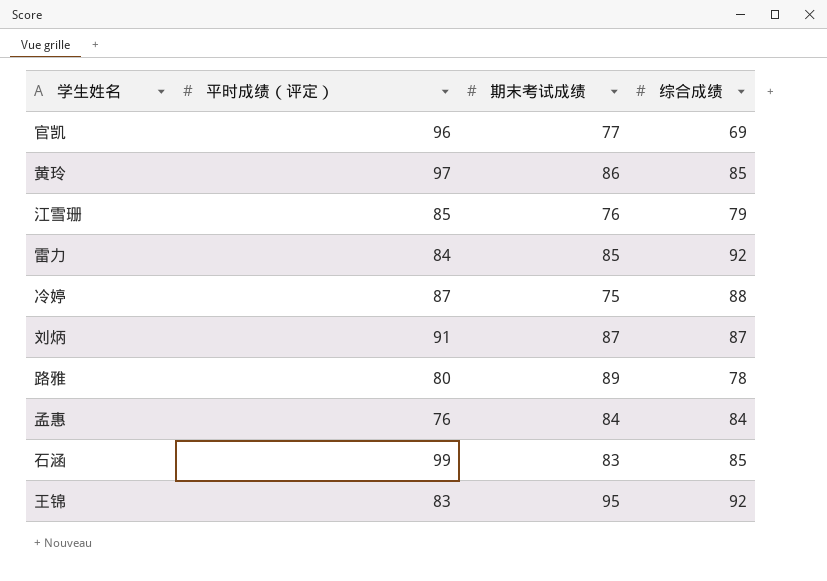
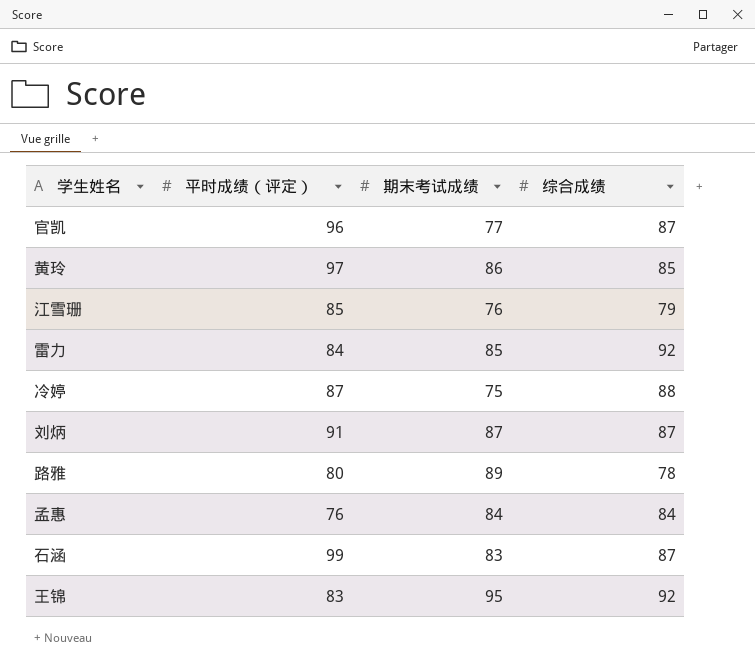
官凯 | 综合成绩: 69 -> 87
石涵 | 综合成绩: 85 -> 87

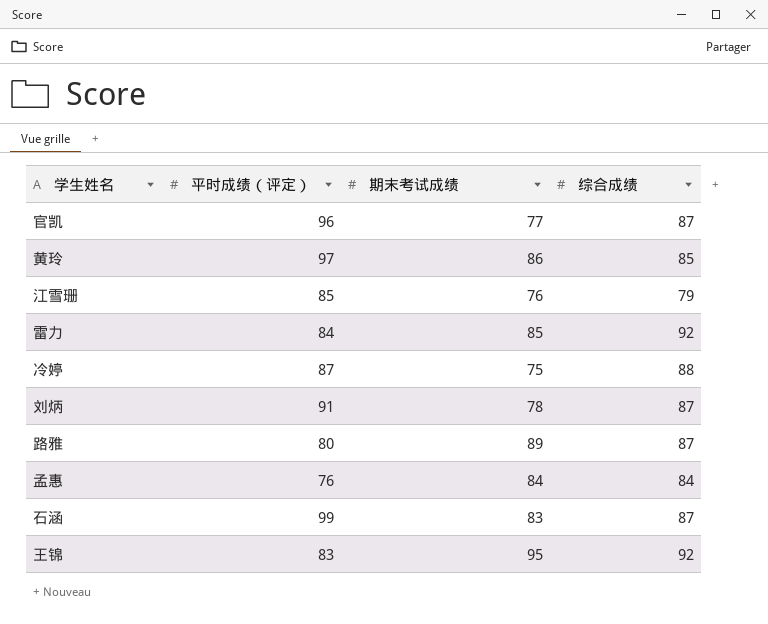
刘炳 | 期末考试成绩: 87 -> 78
路雅 | 综合成绩: 78 -> 87

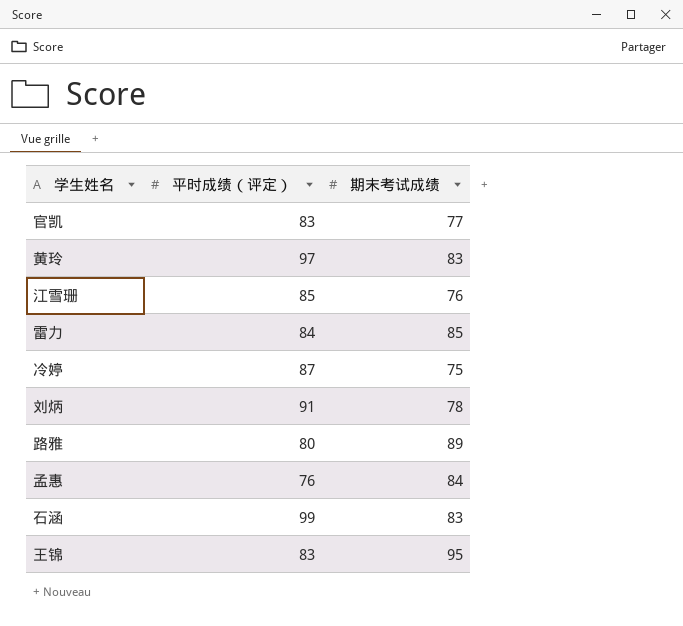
column 综合成绩 | position: 4 -> none
官凯 | 平时成绩（评定）: 96 -> 83
黄玲 | 期末考试成绩: 86 -> 83

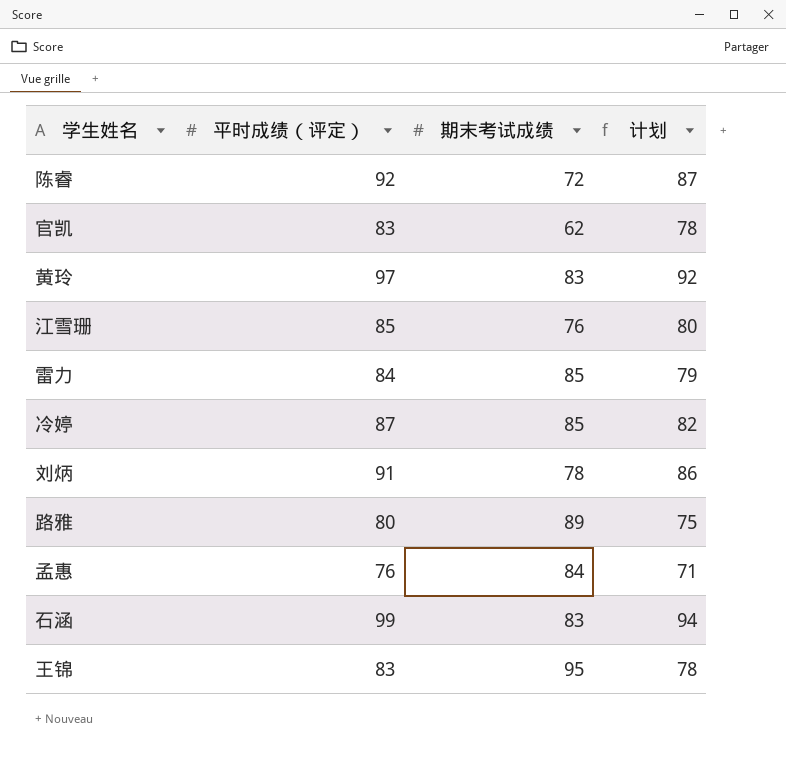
column 计划 | formula: none -> [平时成绩（评定）] - 5
row 陈睿: none -> 92 | 72 | 87
官凯 | 期末考试成绩: 77 -> 62
冷婷 | 期末考试成绩: 75 -> 85

